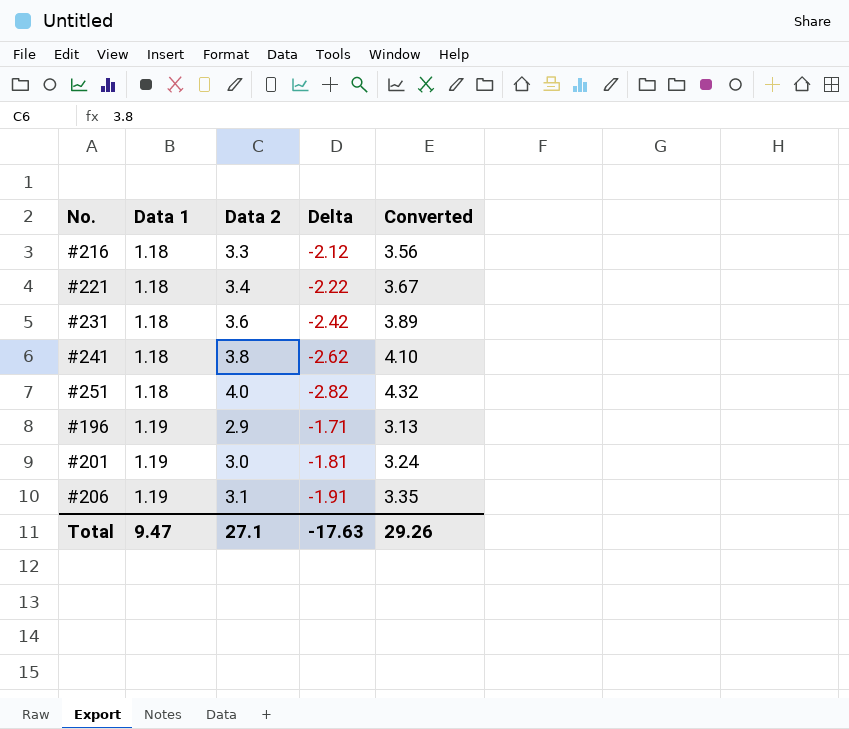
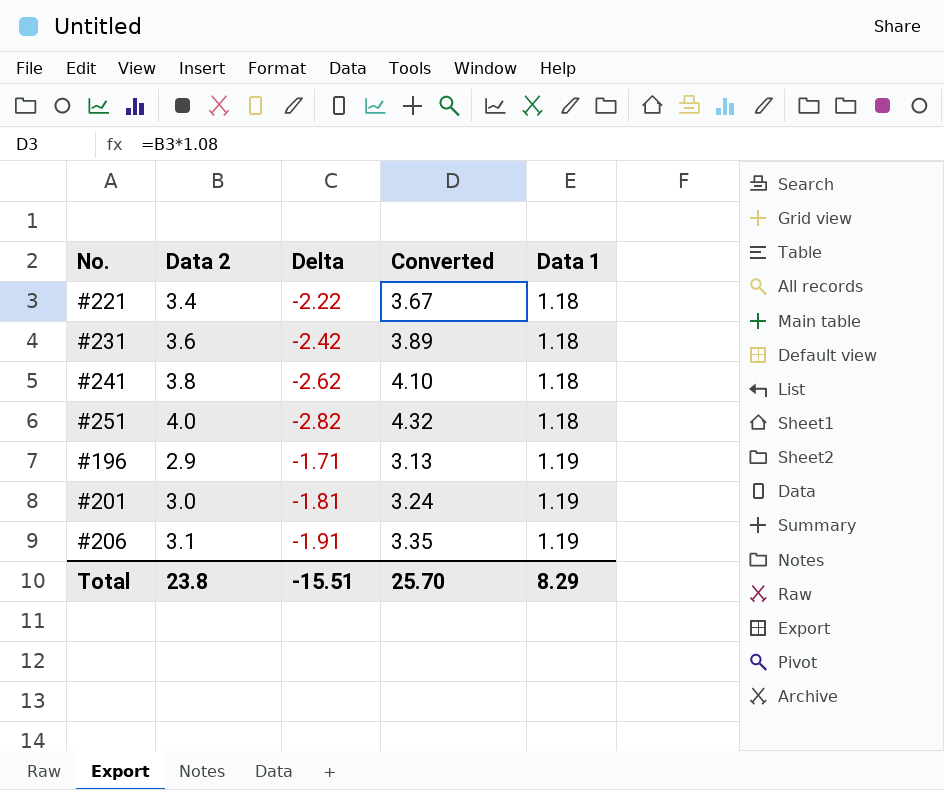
column Data 1 | position: 2 -> 5
row #216: 1.18 | 3.3 | -2.12 | 3.56 -> none
Total | Data 2: 27.1 -> 23.8
Total | Delta: -17.63 -> -15.51
Total | Converted: 29.26 -> 25.70
Total | Data 1: 9.47 -> 8.29

